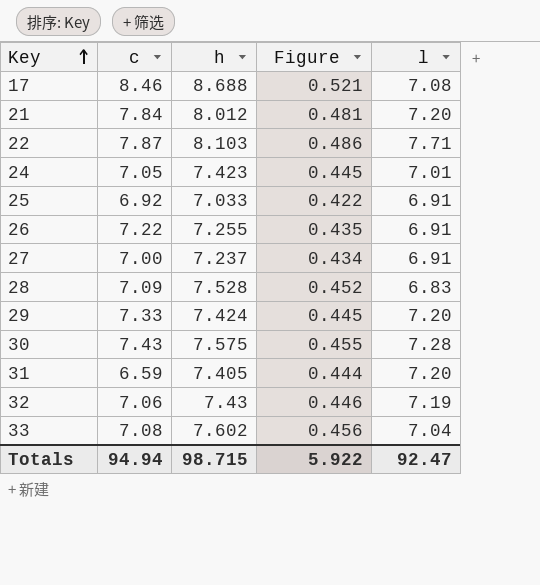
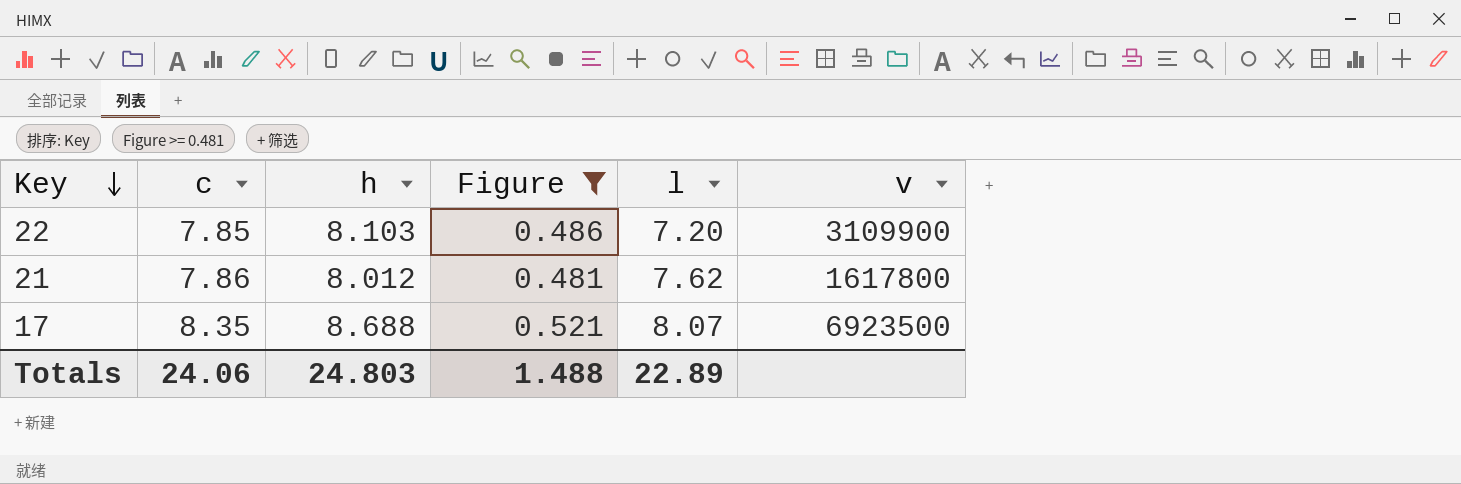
filter: none -> Figure >= 0.481
row order: Key ascending -> Key descending
column v | position: none -> 6
22 | c: 7.87 -> 7.85
22 | l: 7.71 -> 7.20
21 | c: 7.84 -> 7.86
21 | l: 7.20 -> 7.62
17 | c: 8.46 -> 8.35
17 | l: 7.08 -> 8.07
Totals | c: 94.94 -> 24.06
Totals | h: 98.715 -> 24.803
Totals | Figure: 5.922 -> 1.488
Totals | l: 92.47 -> 22.89

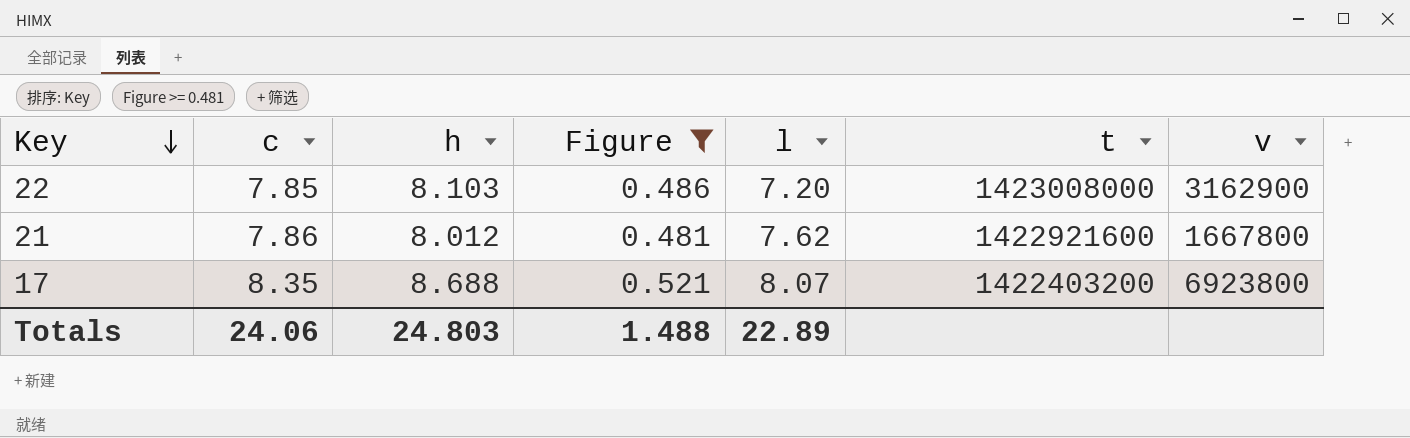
column t | position: none -> 6
22 | v: 3109900 -> 3162900
21 | v: 1617800 -> 1667800
17 | v: 6923500 -> 6923800

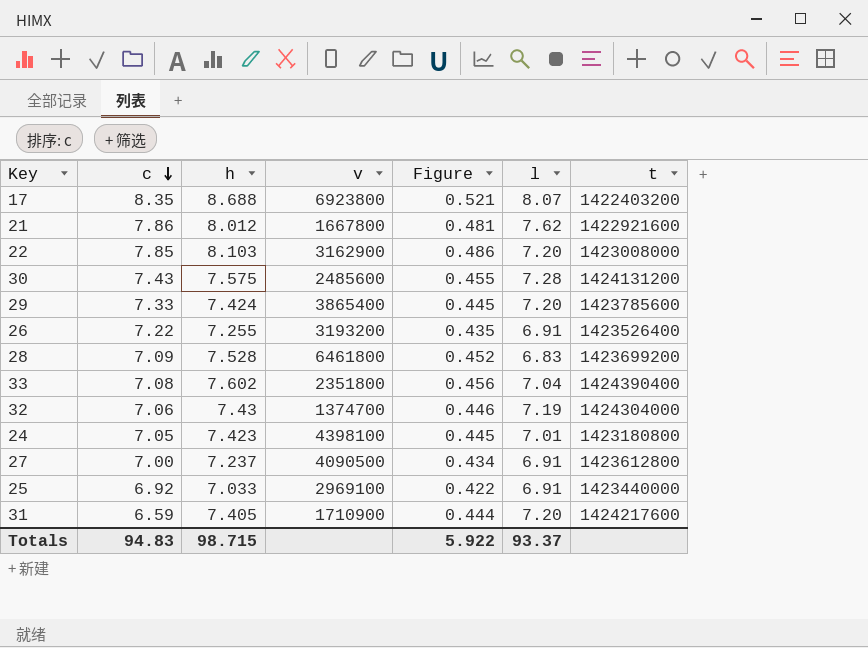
filter: Figure >= 0.481 -> none
row order: Key descending -> c descending
column v | position: 7 -> 4
Totals | c: 24.06 -> 94.83
Totals | h: 24.803 -> 98.715
Totals | Figure: 1.488 -> 5.922
Totals | l: 22.89 -> 93.37

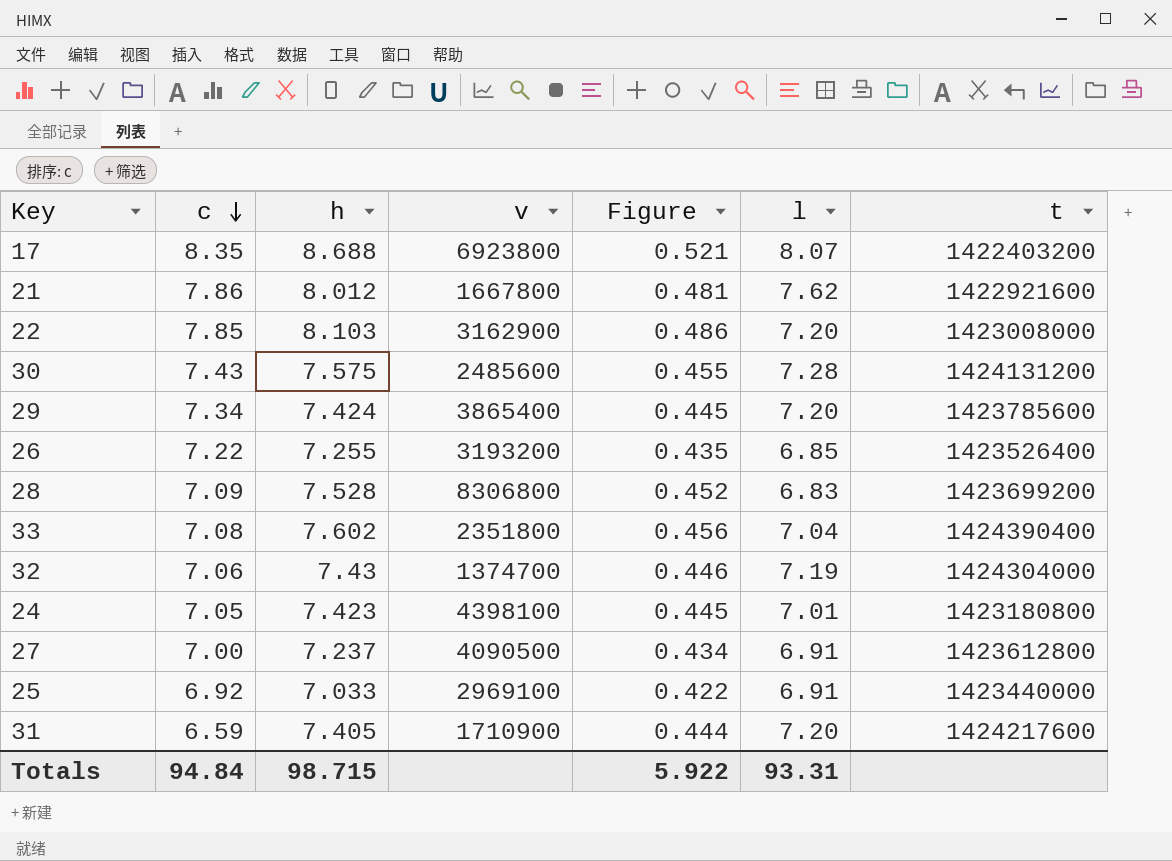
29 | c: 7.33 -> 7.34
26 | l: 6.91 -> 6.85
28 | v: 6461800 -> 8306800
Totals | c: 94.83 -> 94.84
Totals | l: 93.37 -> 93.31

